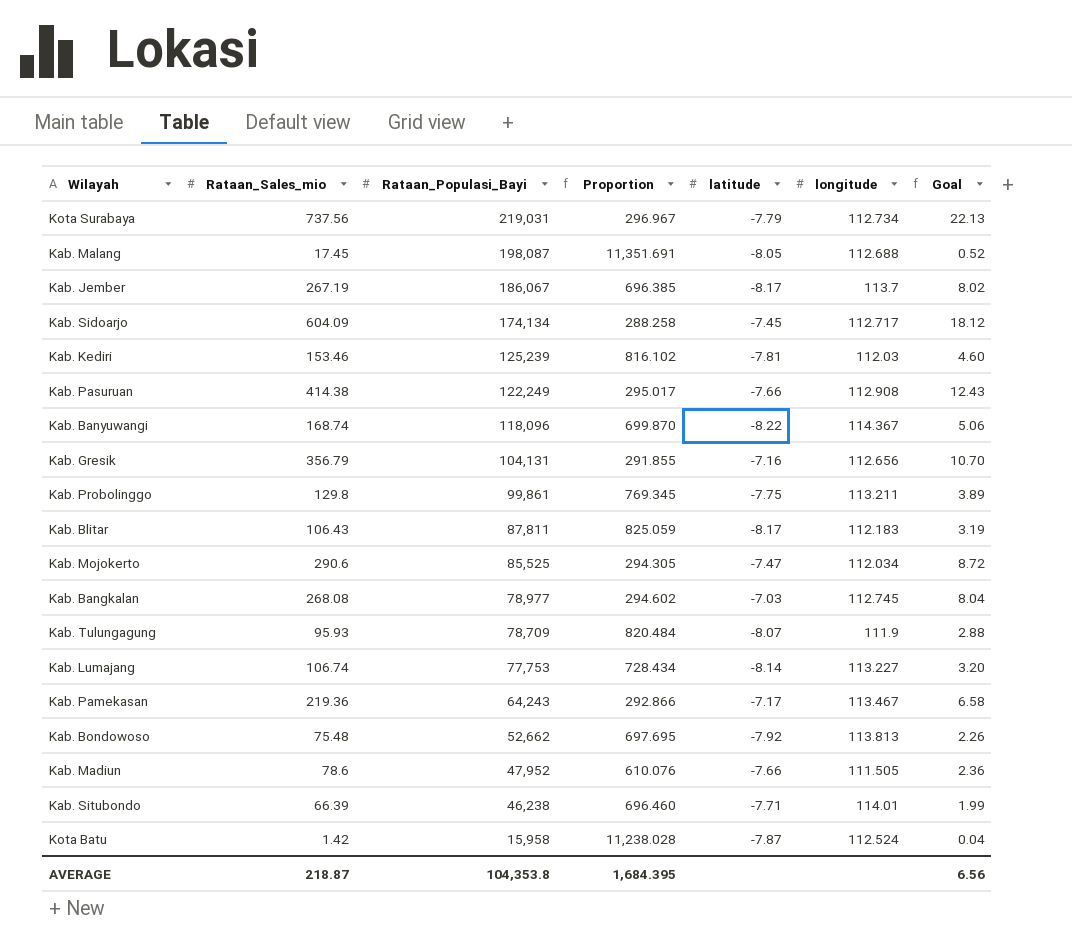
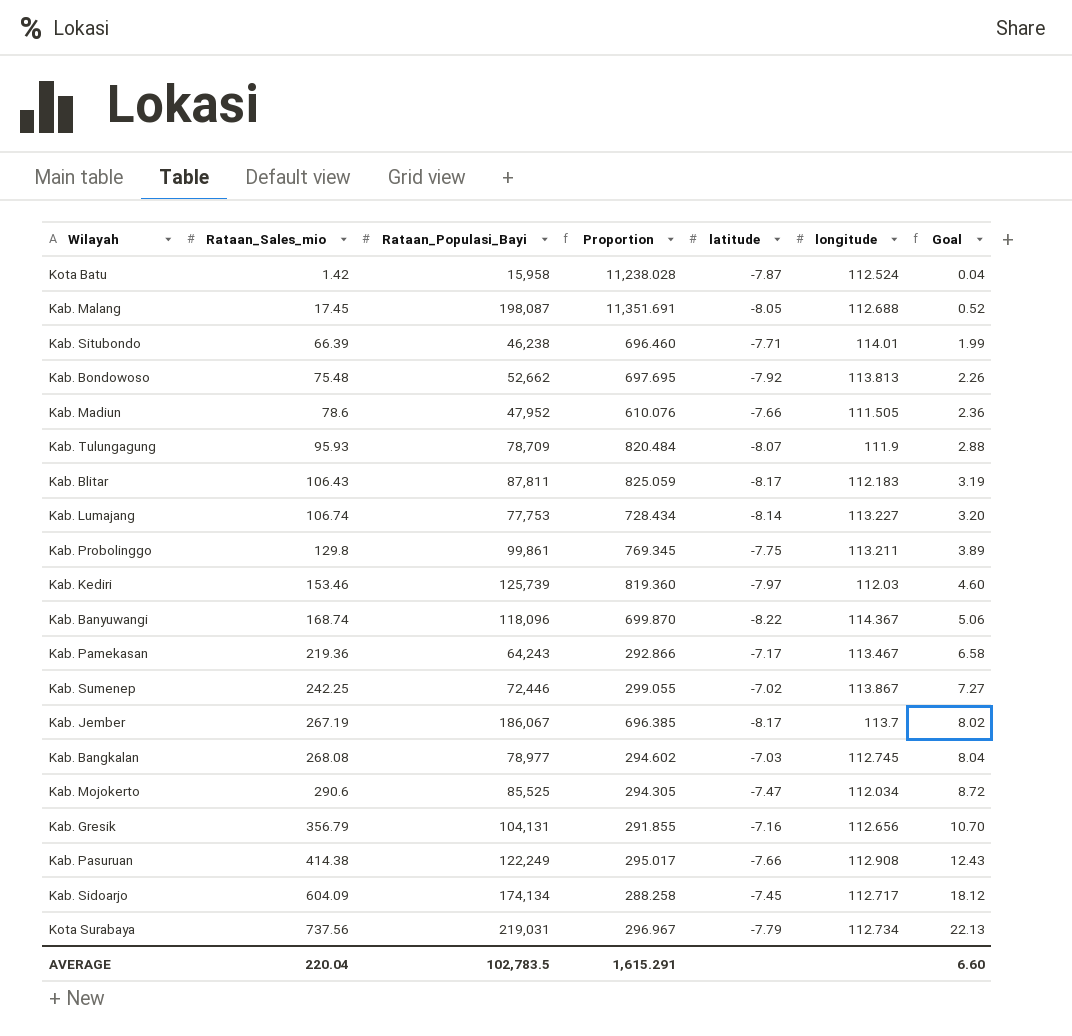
row order: Rataan_Populasi_Bayi descending -> Rataan_Sales_mio ascending
Kab. Kediri | Rataan_Populasi_Bayi: 125,239 -> 125,739
Kab. Kediri | Proportion: 816.102 -> 819.360
Kab. Kediri | latitude: -7.81 -> -7.97
row Kab. Sumenep: none -> 242.25 | 72,446 | 299.055 | -7.02 | 113.867 | 7.27
AVERAGE | Rataan_Sales_mio: 218.87 -> 220.04
AVERAGE | Rataan_Populasi_Bayi: 104,353.8 -> 102,783.5
AVERAGE | Proportion: 1,684.395 -> 1,615.291
AVERAGE | Goal: 6.56 -> 6.60

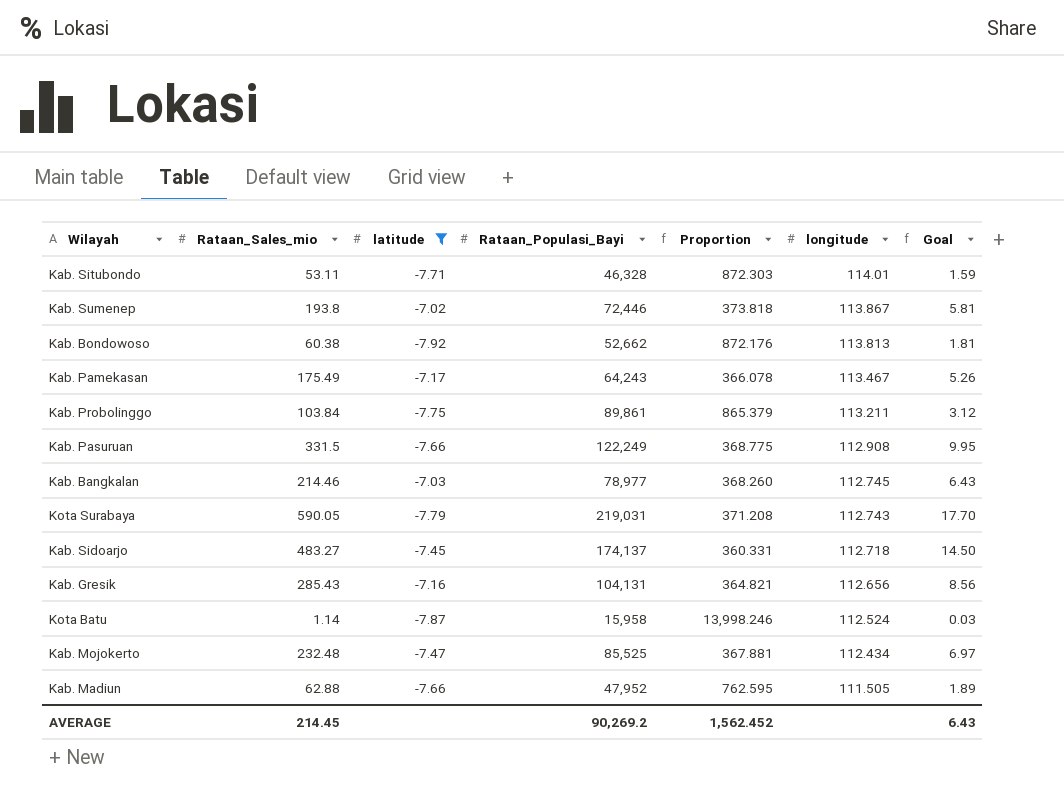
filter: none -> latitude >= -7.92
row order: Rataan_Sales_mio ascending -> longitude descending
column latitude | position: 5 -> 3
Kab. Situbondo | Rataan_Sales_mio: 66.39 -> 53.11
Kab. Situbondo | Rataan_Populasi_Bayi: 46,238 -> 46,328
Kab. Situbondo | Proportion: 696.460 -> 872.303
Kab. Situbondo | Goal: 1.99 -> 1.59
Kab. Sumenep | Rataan_Sales_mio: 242.25 -> 193.8
Kab. Sumenep | Proportion: 299.055 -> 373.818
Kab. Sumenep | Goal: 7.27 -> 5.81
Kab. Bondowoso | Rataan_Sales_mio: 75.48 -> 60.38
Kab. Bondowoso | Proportion: 697.695 -> 872.176
Kab. Bondowoso | Goal: 2.26 -> 1.81
Kab. Pamekasan | Rataan_Sales_mio: 219.36 -> 175.49
Kab. Pamekasan | Proportion: 292.866 -> 366.078
Kab. Pamekasan | Goal: 6.58 -> 5.26
Kab. Probolinggo | Rataan_Sales_mio: 129.8 -> 103.84
Kab. Probolinggo | Rataan_Populasi_Bayi: 99,861 -> 89,861
Kab. Probolinggo | Proportion: 769.345 -> 865.379
Kab. Probolinggo | Goal: 3.89 -> 3.12
Kab. Pasuruan | Rataan_Sales_mio: 414.38 -> 331.5
Kab. Pasuruan | Proportion: 295.017 -> 368.775
Kab. Pasuruan | Goal: 12.43 -> 9.95
Kab. Bangkalan | Rataan_Sales_mio: 268.08 -> 214.46
Kab. Bangkalan | Proportion: 294.602 -> 368.260
Kab. Bangkalan | Goal: 8.04 -> 6.43
Kota Surabaya | Rataan_Sales_mio: 737.56 -> 590.05
Kota Surabaya | Proportion: 296.967 -> 371.208
Kota Surabaya | longitude: 112.734 -> 112.743
Kota Surabaya | Goal: 22.13 -> 17.70
Kab. Sidoarjo | Rataan_Sales_mio: 604.09 -> 483.27
Kab. Sidoarjo | Rataan_Populasi_Bayi: 174,134 -> 174,137
Kab. Sidoarjo | Proportion: 288.258 -> 360.331
Kab. Sidoarjo | longitude: 112.717 -> 112.718
Kab. Sidoarjo | Goal: 18.12 -> 14.50
Kab. Gresik | Rataan_Sales_mio: 356.79 -> 285.43
Kab. Gresik | Proportion: 291.855 -> 364.821
Kab. Gresik | Goal: 10.70 -> 8.56
Kota Batu | Rataan_Sales_mio: 1.42 -> 1.14
Kota Batu | Proportion: 11,238.028 -> 13,998.246
Kota Batu | Goal: 0.04 -> 0.03
Kab. Mojokerto | Rataan_Sales_mio: 290.6 -> 232.48
Kab. Mojokerto | Proportion: 294.305 -> 367.881
Kab. Mojokerto | longitude: 112.034 -> 112.434
Kab. Mojokerto | Goal: 8.72 -> 6.97
Kab. Madiun | Rataan_Sales_mio: 78.6 -> 62.88
Kab. Madiun | Proportion: 610.076 -> 762.595
Kab. Madiun | Goal: 2.36 -> 1.89
AVERAGE | Rataan_Sales_mio: 220.04 -> 214.45
AVERAGE | Rataan_Populasi_Bayi: 102,783.5 -> 90,269.2
AVERAGE | Proportion: 1,615.291 -> 1,562.452
AVERAGE | Goal: 6.60 -> 6.43

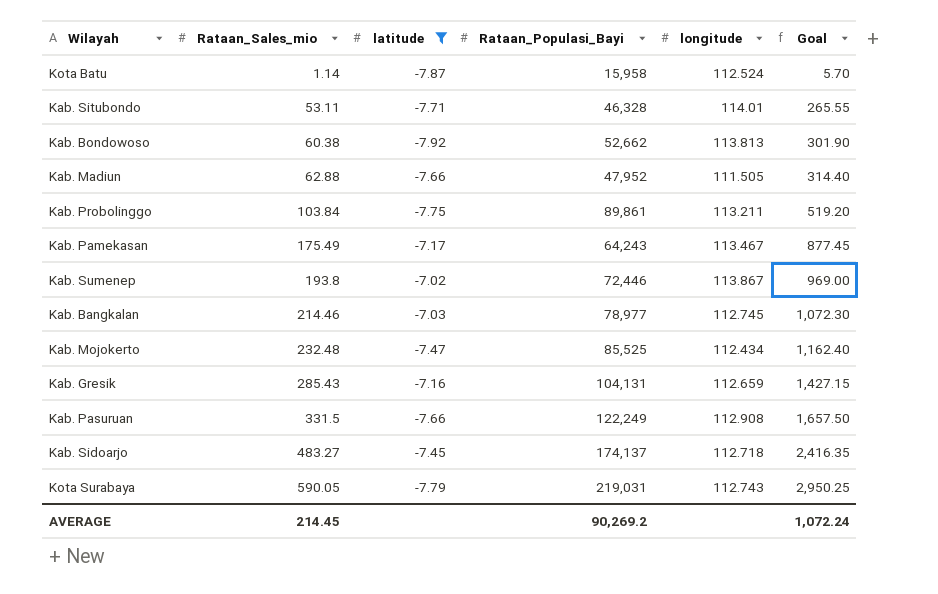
row order: longitude descending -> Rataan_Sales_mio ascending
column Proportion | formula: [Rataan_Populasi_Bayi] / [Rataan_Sales_mio] -> none
column Goal | formula: [Rataan_Sales_mio] * 0.03 -> [Rataan_Sales_mio] * 5
Kab. Gresik | longitude: 112.656 -> 112.659
AVERAGE | Goal: 6.43 -> 1,072.24

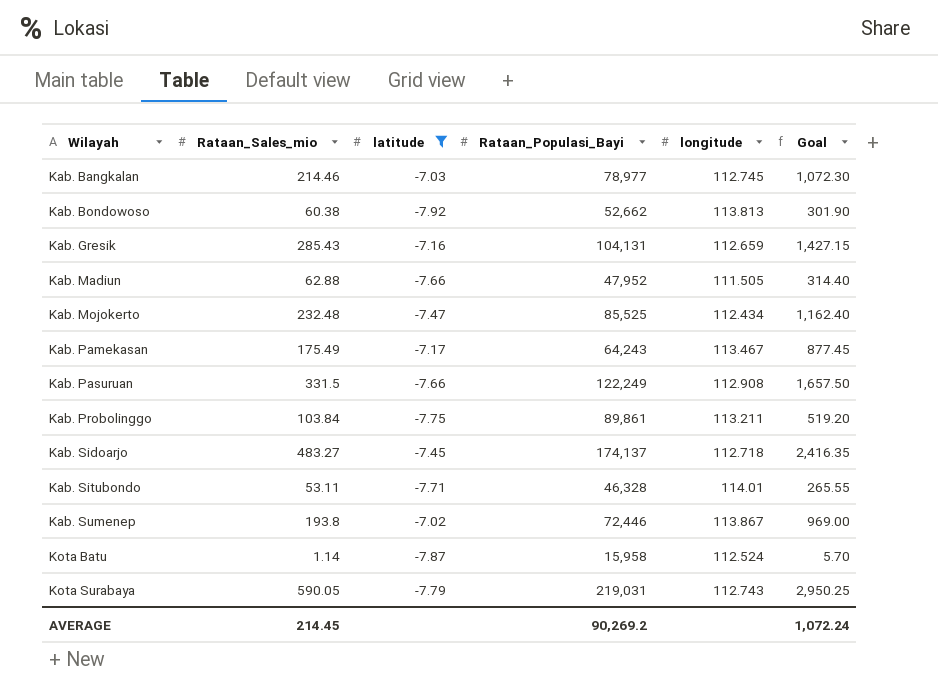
row order: Rataan_Sales_mio ascending -> Wilayah ascending

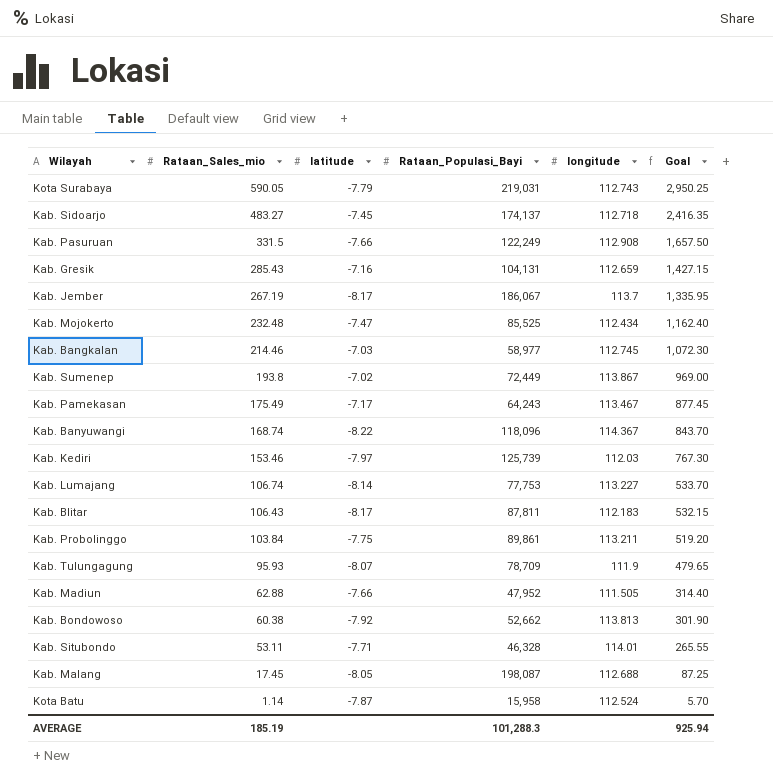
filter: latitude >= -7.92 -> none
row order: Wilayah ascending -> Rataan_Sales_mio descending
Kab. Bangkalan | Rataan_Populasi_Bayi: 78,977 -> 58,977
Kab. Sumenep | Rataan_Populasi_Bayi: 72,446 -> 72,449
AVERAGE | Rataan_Sales_mio: 214.45 -> 185.19
AVERAGE | Rataan_Populasi_Bayi: 90,269.2 -> 101,288.3
AVERAGE | Goal: 1,072.24 -> 925.94

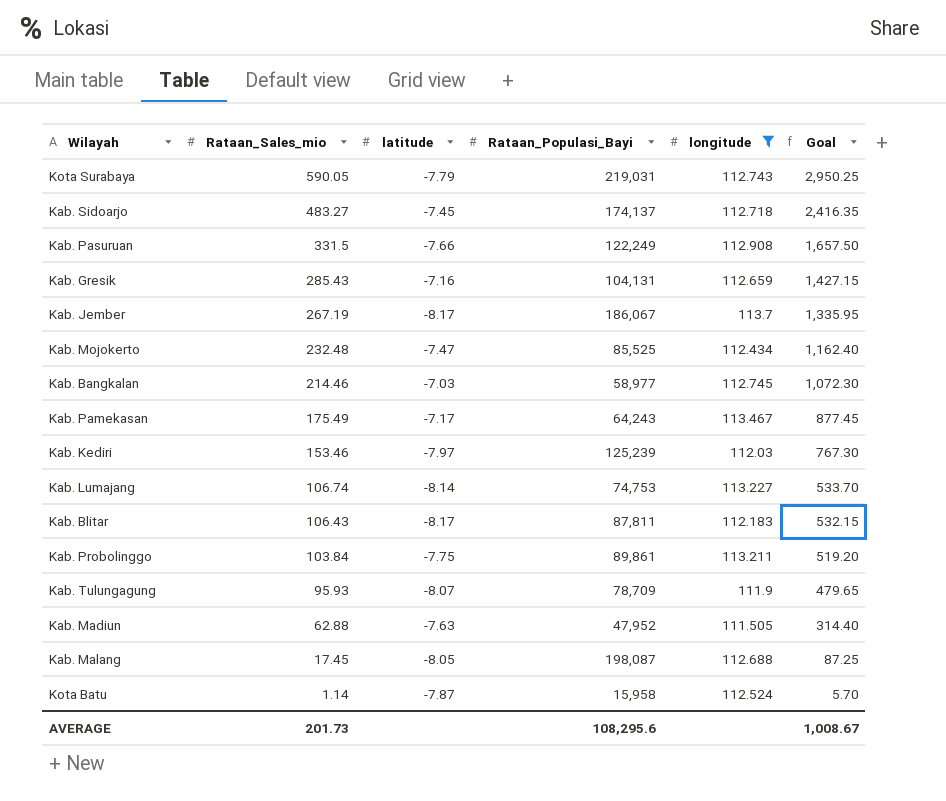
filter: none -> longitude <= 113.7
Kab. Kediri | Rataan_Populasi_Bayi: 125,739 -> 125,239
Kab. Lumajang | Rataan_Populasi_Bayi: 77,753 -> 74,753
Kab. Madiun | latitude: -7.66 -> -7.63
AVERAGE | Rataan_Sales_mio: 185.19 -> 201.73
AVERAGE | Rataan_Populasi_Bayi: 101,288.3 -> 108,295.6
AVERAGE | Goal: 925.94 -> 1,008.67

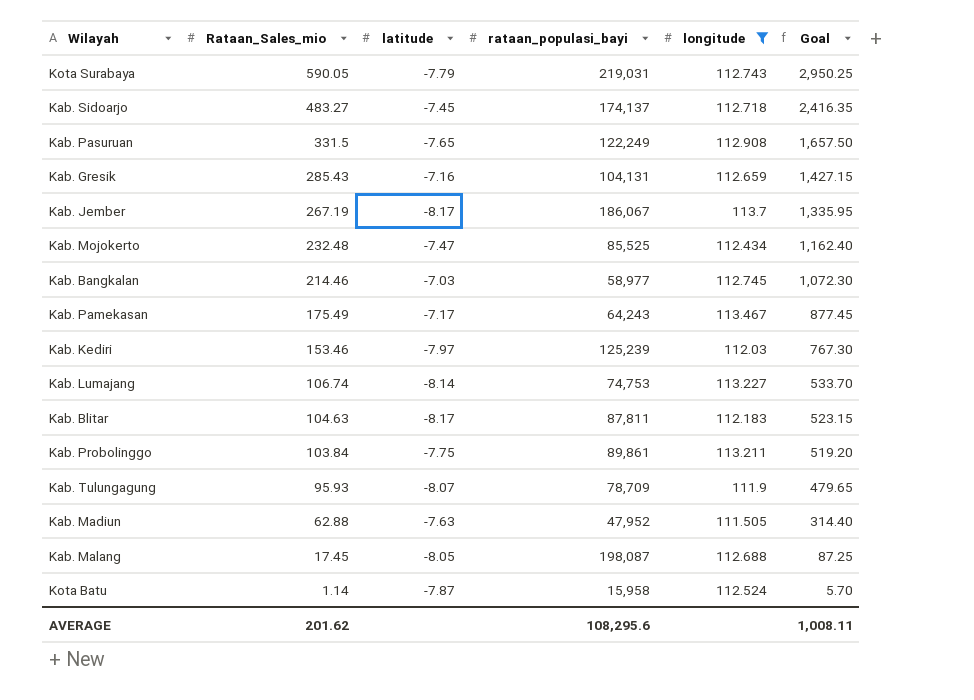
column name: Rataan_Populasi_Bayi -> rataan_populasi_bayi
Kab. Pasuruan | latitude: -7.66 -> -7.65
Kab. Blitar | Rataan_Sales_mio: 106.43 -> 104.63
Kab. Blitar | Goal: 532.15 -> 523.15
AVERAGE | Rataan_Sales_mio: 201.73 -> 201.62
AVERAGE | Goal: 1,008.67 -> 1,008.11

